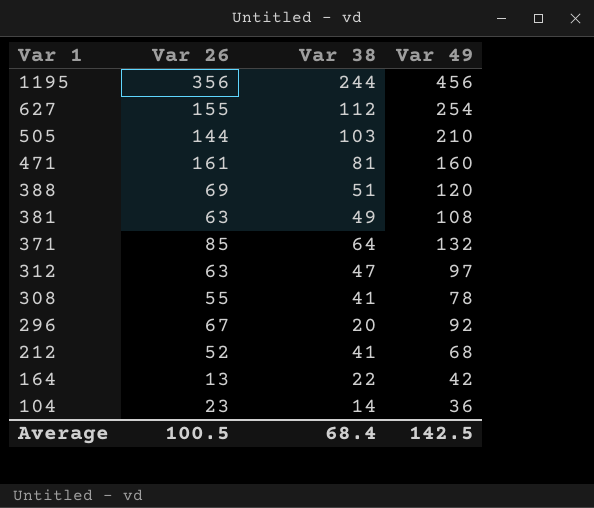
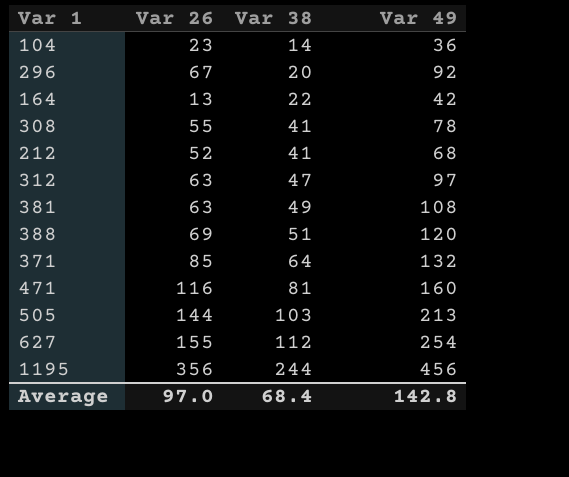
row order: Var 1 descending -> Var 38 ascending
471 | Var 26: 161 -> 116
505 | Var 49: 210 -> 213
Average | Var 26: 100.5 -> 97.0
Average | Var 49: 142.5 -> 142.8

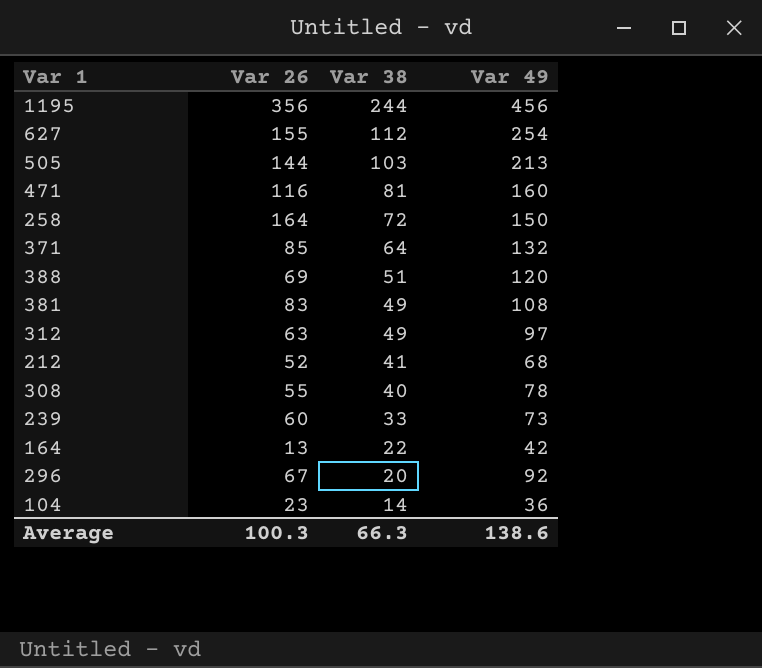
row order: Var 38 ascending -> Var 38 descending
row 258: none -> 164 | 72 | 150
381 | Var 26: 63 -> 83
312 | Var 38: 47 -> 49
308 | Var 38: 41 -> 40
row 239: none -> 60 | 33 | 73
Average | Var 26: 97.0 -> 100.3
Average | Var 38: 68.4 -> 66.3
Average | Var 49: 142.8 -> 138.6

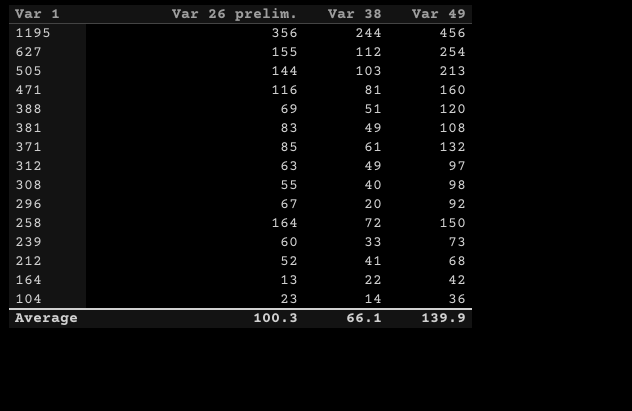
row order: Var 38 descending -> Var 1 descending
column name: Var 26 -> Var 26 prelim.
371 | Var 38: 64 -> 61
308 | Var 49: 78 -> 98
Average | Var 38: 66.3 -> 66.1
Average | Var 49: 138.6 -> 139.9

